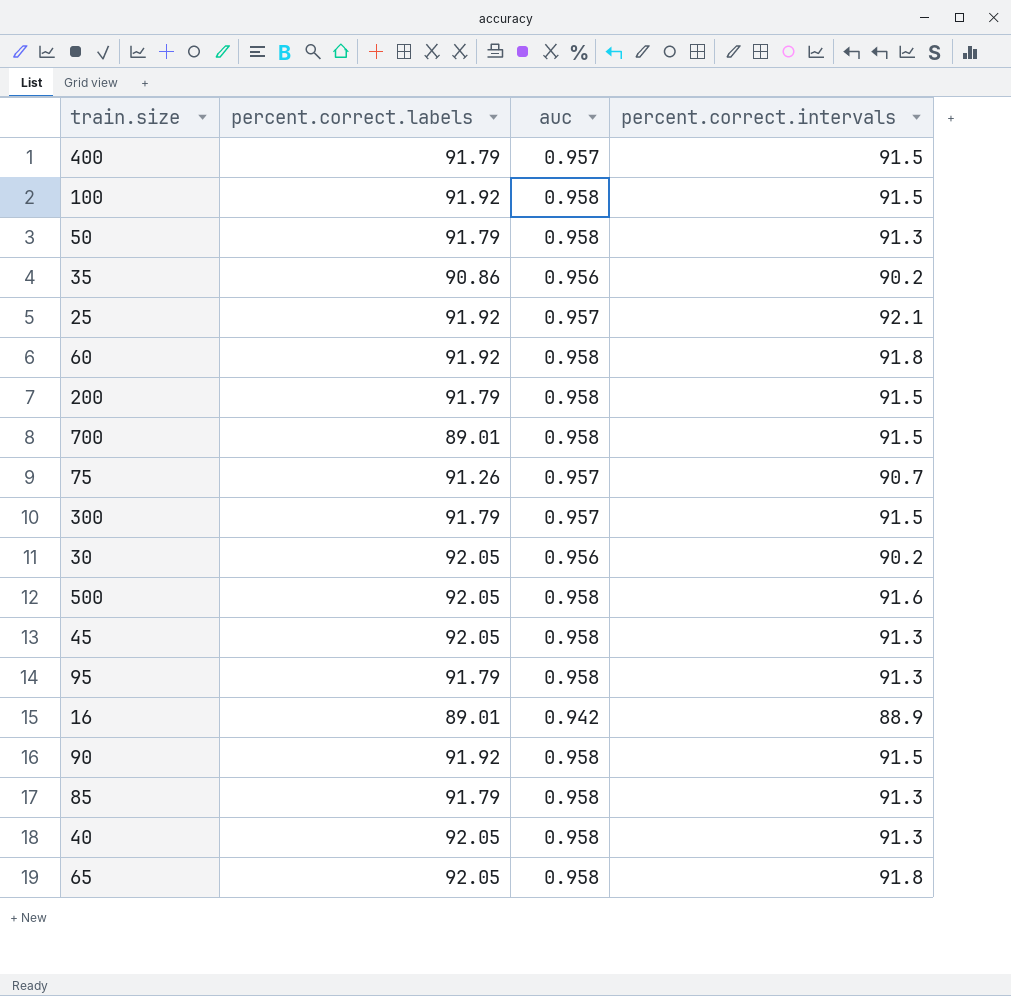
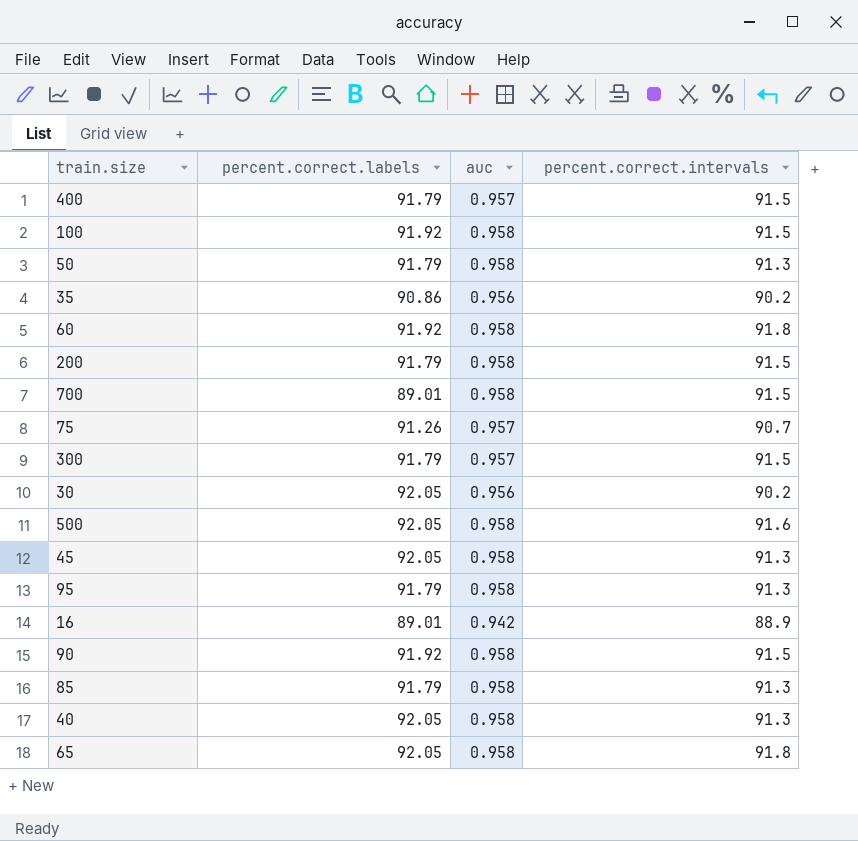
row 25: 91.92 | 0.957 | 92.1 -> none

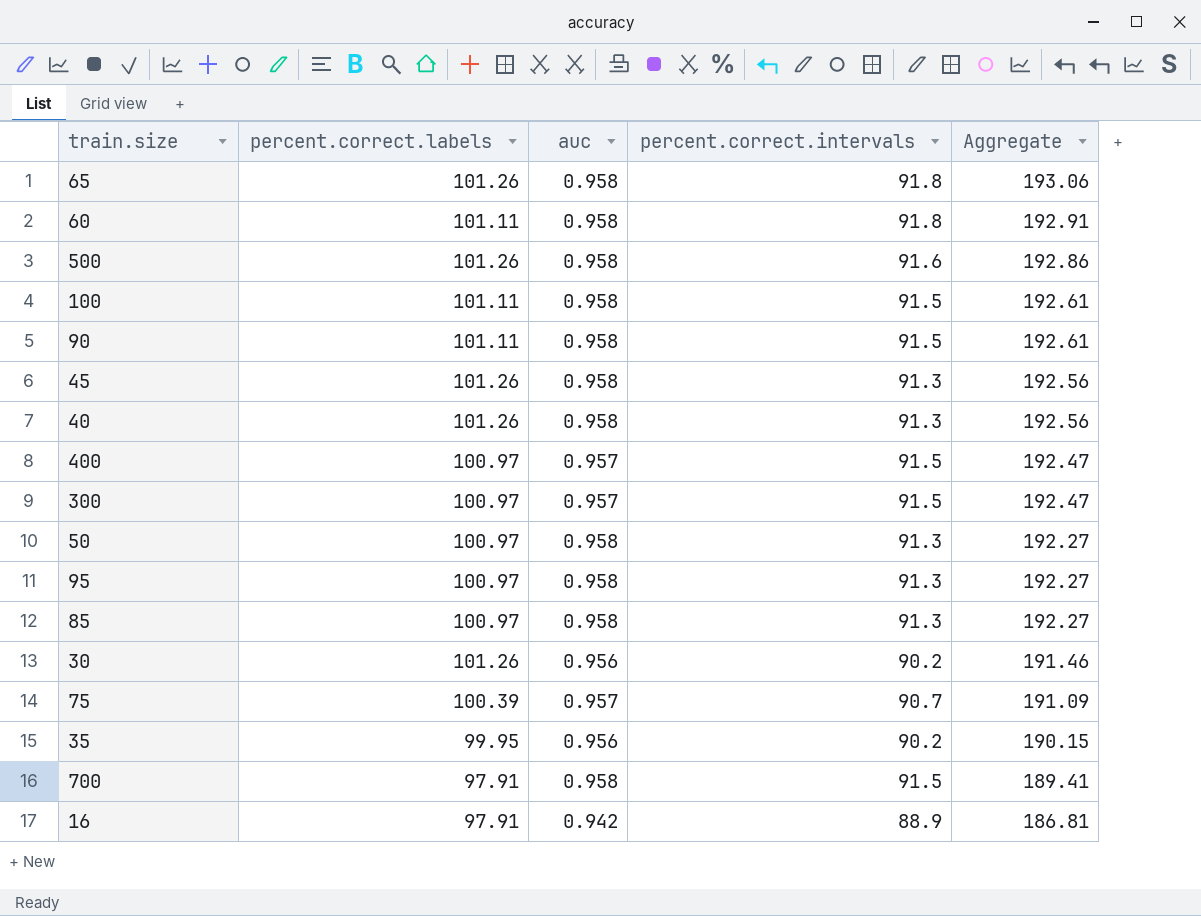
row order: none -> Aggregate descending
column Aggregate | formula: none -> [percent.correct.labels] + [percent.correct.intervals]
row 200: 91.79 | 0.958 | 91.5 -> none
65 | percent.correct.labels: 92.05 -> 101.26
60 | percent.correct.labels: 91.92 -> 101.11
500 | percent.correct.labels: 92.05 -> 101.26
100 | percent.correct.labels: 91.92 -> 101.11
90 | percent.correct.labels: 91.92 -> 101.11
45 | percent.correct.labels: 92.05 -> 101.26
40 | percent.correct.labels: 92.05 -> 101.26
400 | percent.correct.labels: 91.79 -> 100.97
300 | percent.correct.labels: 91.79 -> 100.97
50 | percent.correct.labels: 91.79 -> 100.97
95 | percent.correct.labels: 91.79 -> 100.97
85 | percent.correct.labels: 91.79 -> 100.97
30 | percent.correct.labels: 92.05 -> 101.26
75 | percent.correct.labels: 91.26 -> 100.39
35 | percent.correct.labels: 90.86 -> 99.95
700 | percent.correct.labels: 89.01 -> 97.91
16 | percent.correct.labels: 89.01 -> 97.91

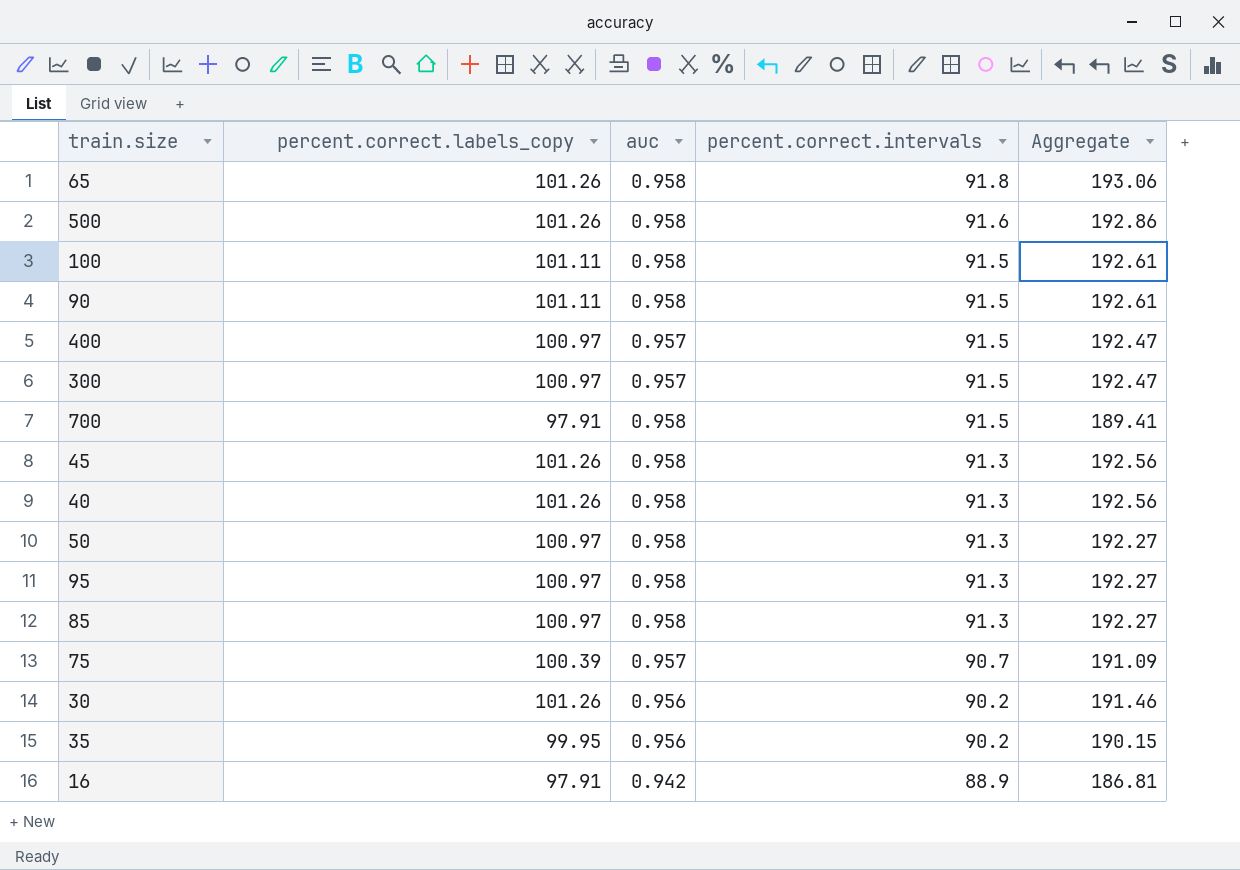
row order: Aggregate descending -> percent.correct.intervals descending
column name: percent.correct.labels -> percent.correct.labels_copy
row 60: 101.11 | 0.958 | 91.8 | 192.91 -> none

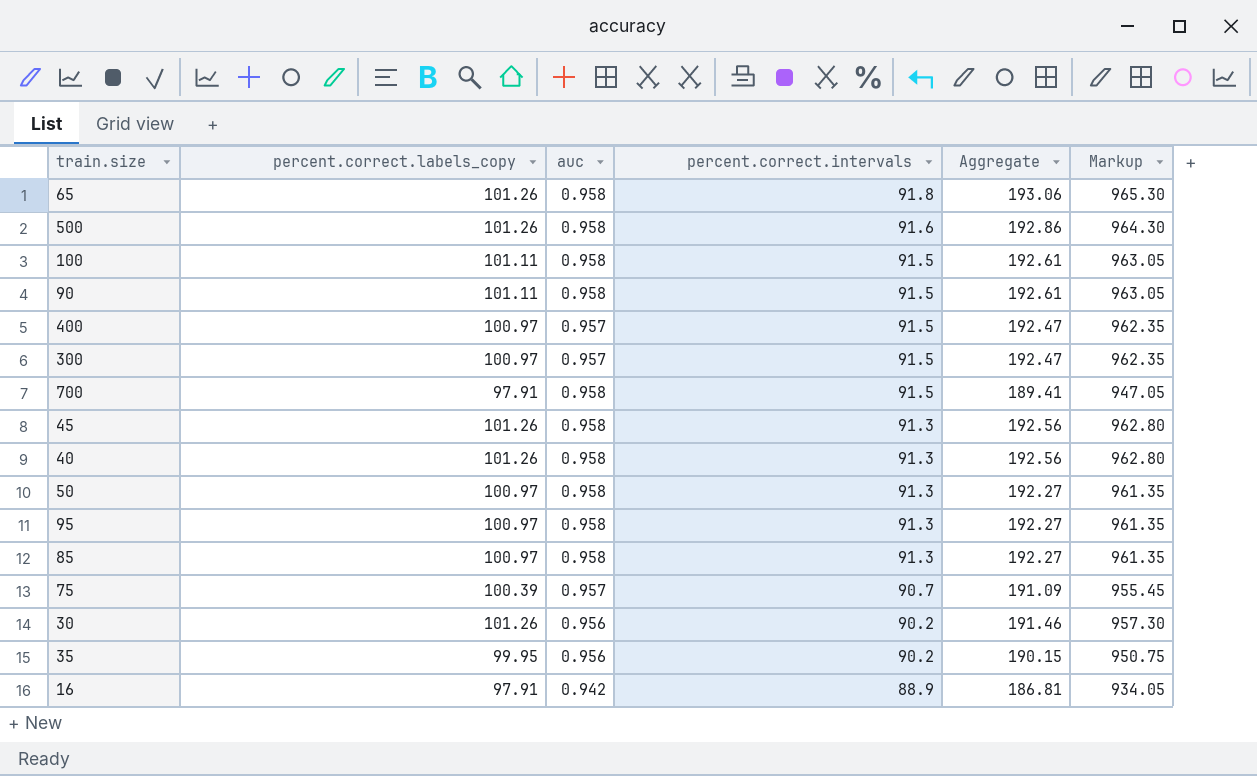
column Markup | formula: none -> [Aggregate] * 5

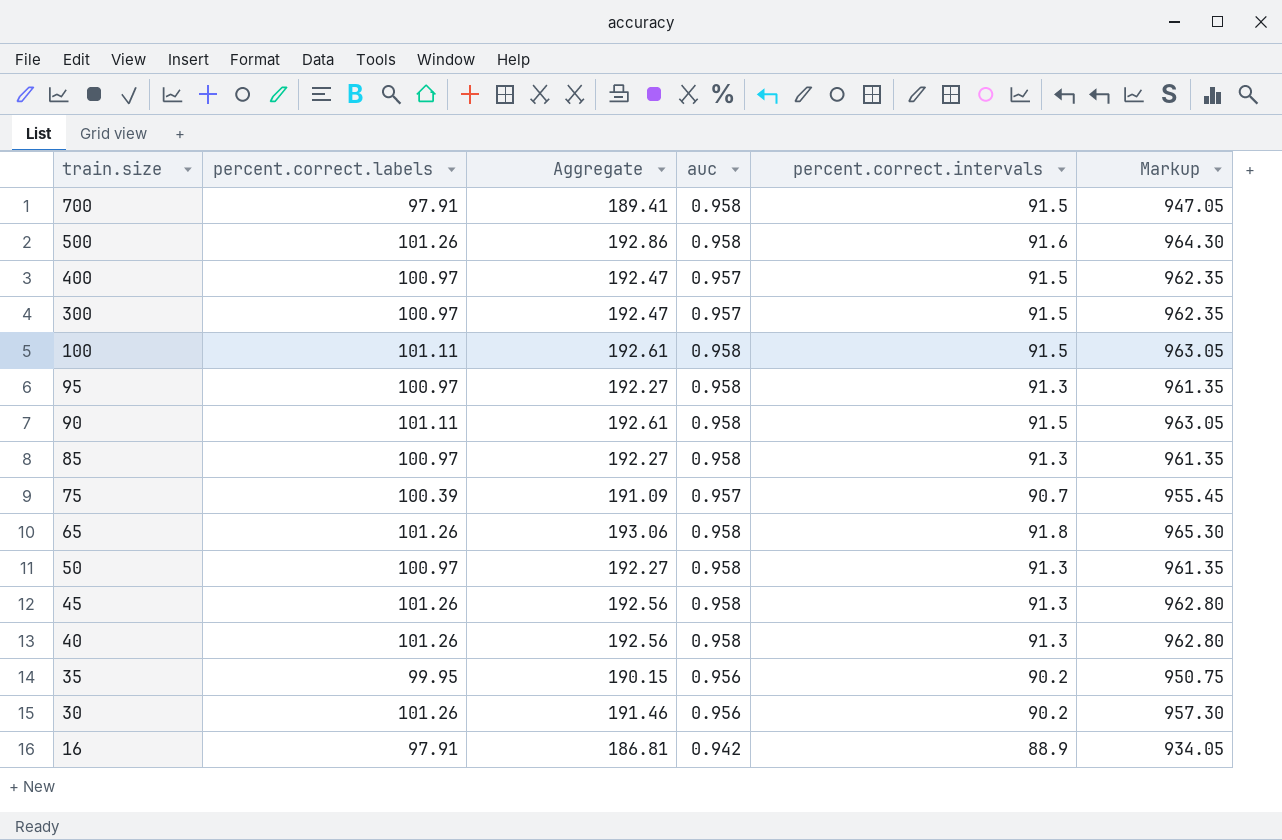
row order: percent.correct.intervals descending -> train.size descending
column name: percent.correct.labels_copy -> percent.correct.labels
column Aggregate | position: 5 -> 3

